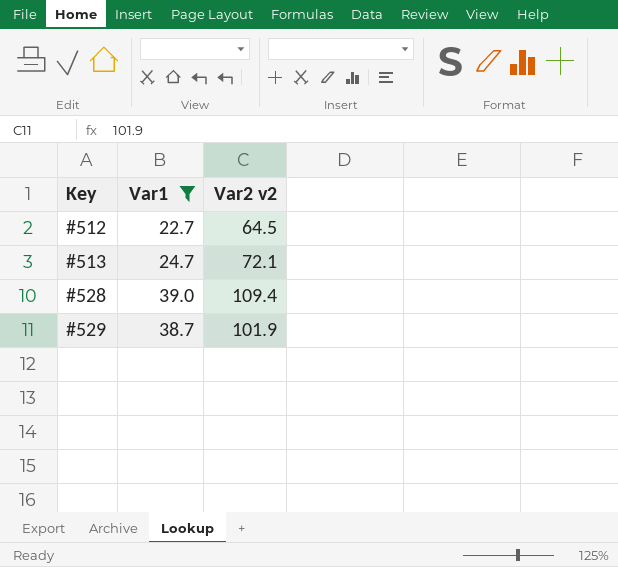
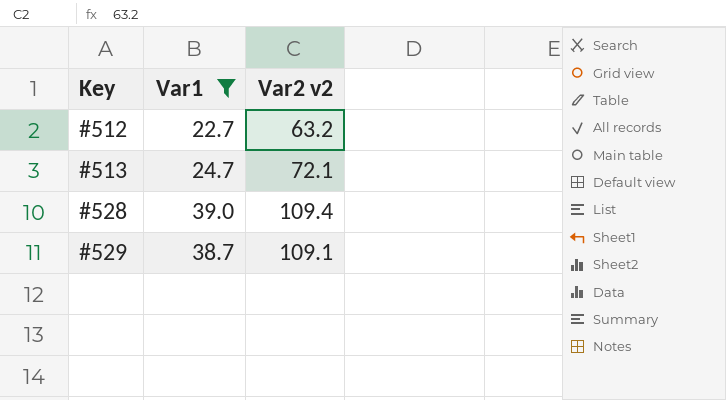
#512 | Var2 v2: 64.5 -> 63.2
#529 | Var2 v2: 101.9 -> 109.1

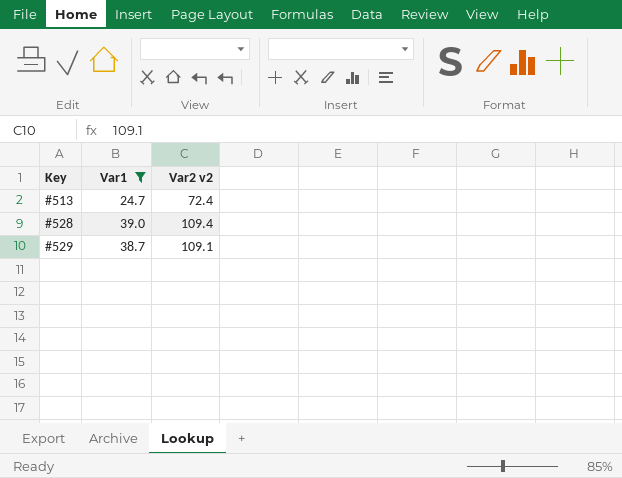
row #512: 22.7 | 63.2 -> none
#513 | Var2 v2: 72.1 -> 72.4

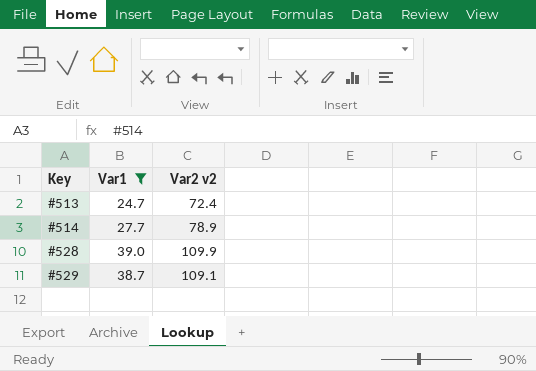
row #514: none -> 27.7 | 78.9
#528 | Var2 v2: 109.4 -> 109.9

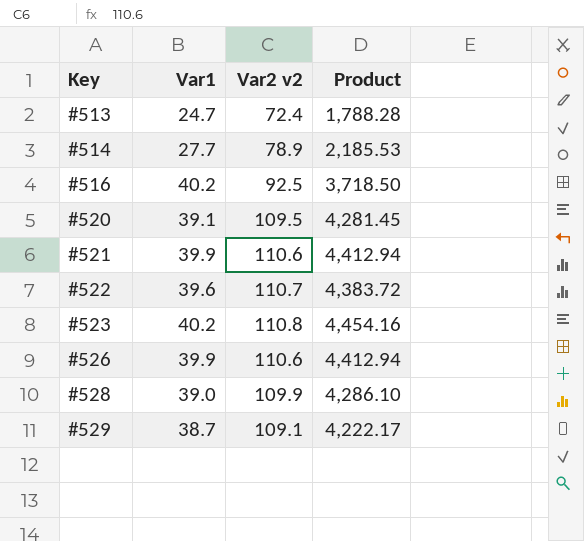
filter: Var1 <= 39.0 -> none
column Product | formula: none -> [Var1] * [Var2 v2]

